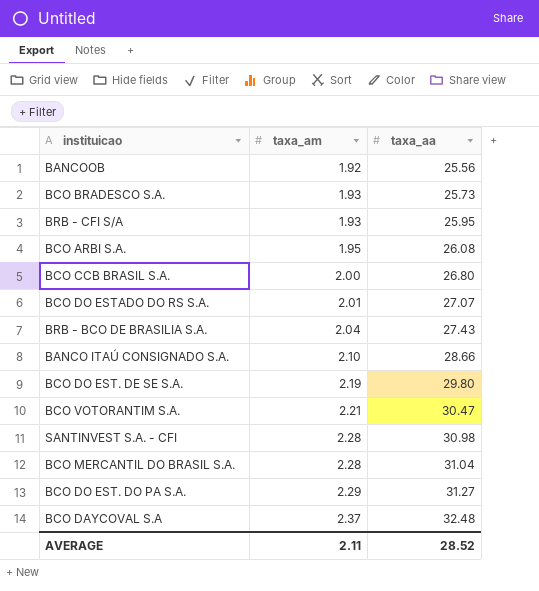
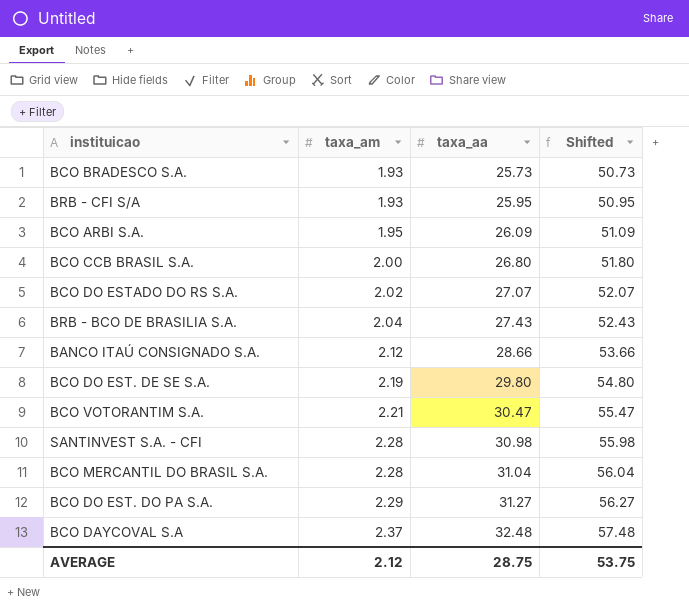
column Shifted | formula: none -> [taxa_aa] + 25
row BANCOOB: 1.92 | 25.56 -> none
BCO ARBI S.A. | taxa_aa: 26.08 -> 26.09
BCO DO ESTADO DO RS S.A. | taxa_am: 2.01 -> 2.02
BANCO ITAÚ CONSIGNADO S.A. | taxa_am: 2.10 -> 2.12
AVERAGE | taxa_am: 2.11 -> 2.12
AVERAGE | taxa_aa: 28.52 -> 28.75

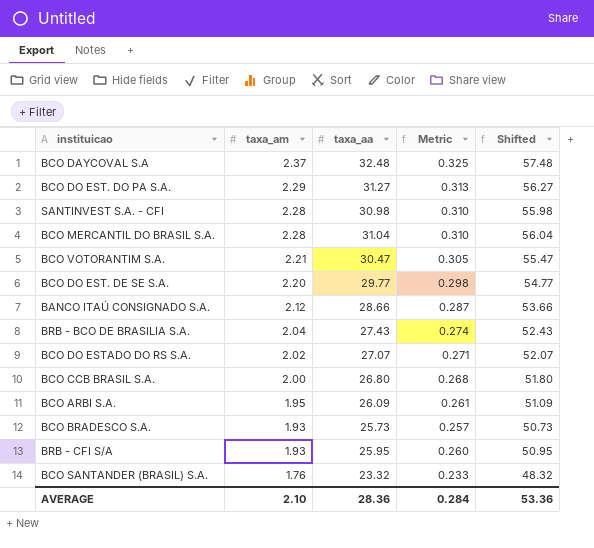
row order: taxa_am ascending -> taxa_am descending
column Metric | formula: none -> [taxa_aa] * 0.01
BCO DO EST. DE SE S.A. | taxa_am: 2.19 -> 2.20
BCO DO EST. DE SE S.A. | taxa_aa: 29.80 -> 29.77
BCO DO EST. DE SE S.A. | Shifted: 54.80 -> 54.77
row BCO SANTANDER (BRASIL) S.A.: none -> 1.76 | 23.32 | 0.233 | 48.32
AVERAGE | taxa_am: 2.12 -> 2.10
AVERAGE | taxa_aa: 28.75 -> 28.36
AVERAGE | Shifted: 53.75 -> 53.36

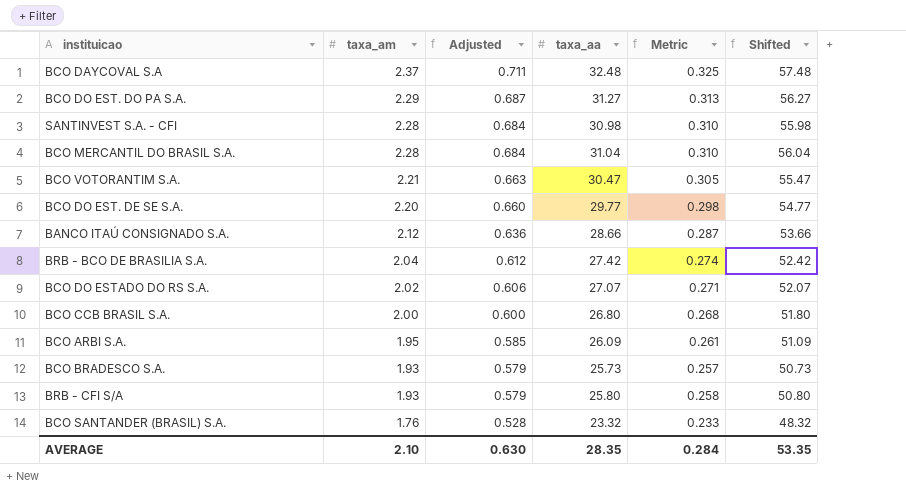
column Adjusted | formula: none -> [taxa_am] * 0.3
BRB - BCO DE BRASILIA S.A. | taxa_aa: 27.43 -> 27.42
BRB - BCO DE BRASILIA S.A. | Shifted: 52.43 -> 52.42
BRB - CFI S/A | taxa_aa: 25.95 -> 25.80
BRB - CFI S/A | Metric: 0.260 -> 0.258
BRB - CFI S/A | Shifted: 50.95 -> 50.80
AVERAGE | taxa_aa: 28.36 -> 28.35
AVERAGE | Shifted: 53.36 -> 53.35

